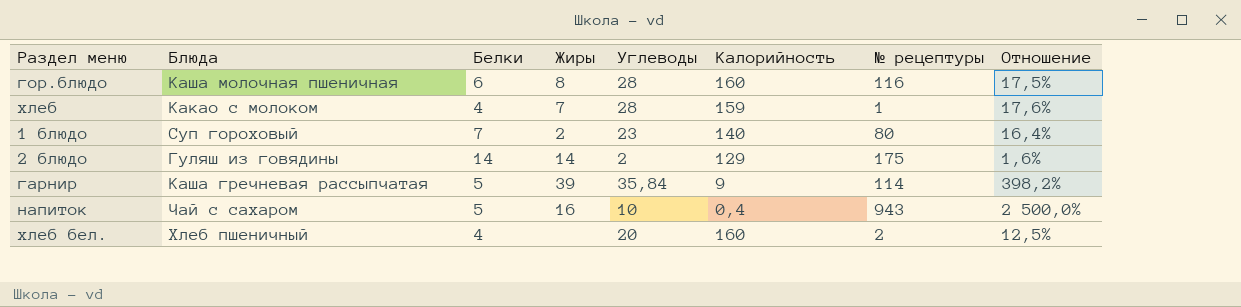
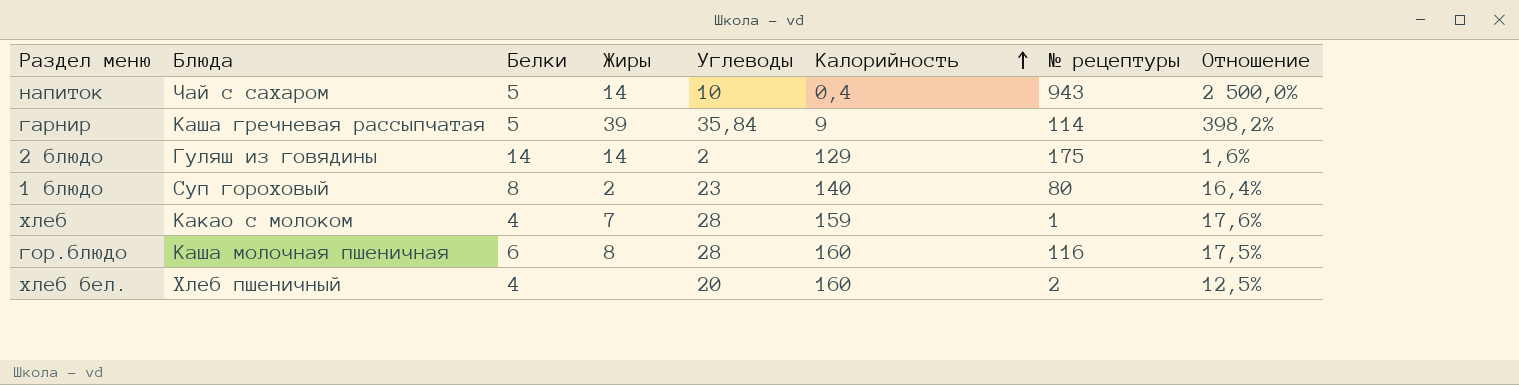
row order: none -> Калорийность ascending
напиток | Жиры: 16 -> 14
1 блюдо | Белки: 7 -> 8

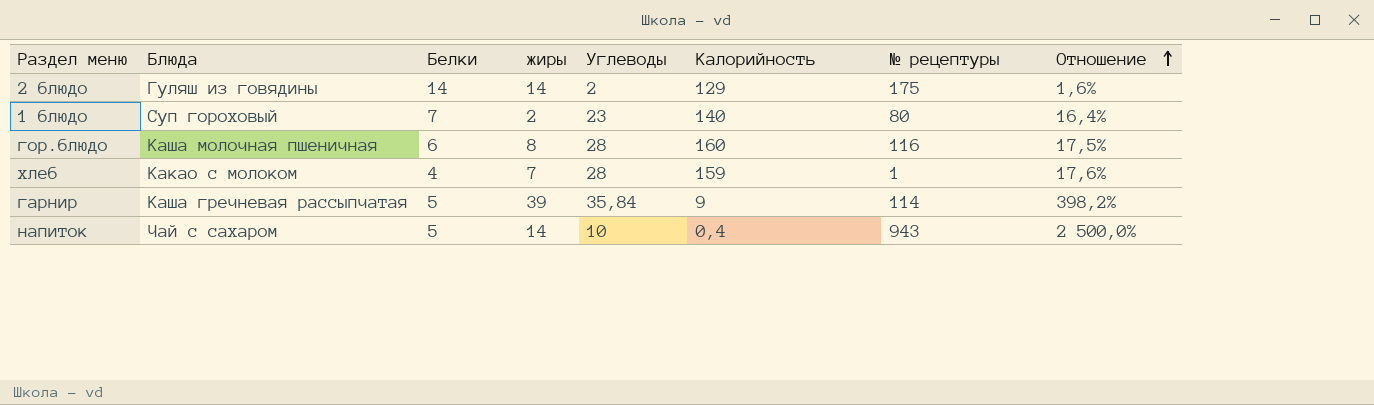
row order: Калорийность ascending -> Отношение ascending
column name: Жиры -> жиры
row хлеб бел.: Хлеб пшеничный | 4 | none | 20 | 160 | 2 | 12,5% -> none
1 блюдо | Белки: 8 -> 7

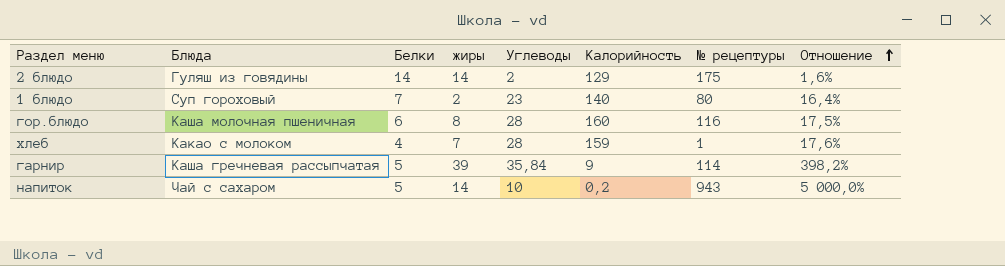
напиток | Калорийность: 0,4 -> 0,2
напиток | Отношение: 2 500,0% -> 5 000,0%

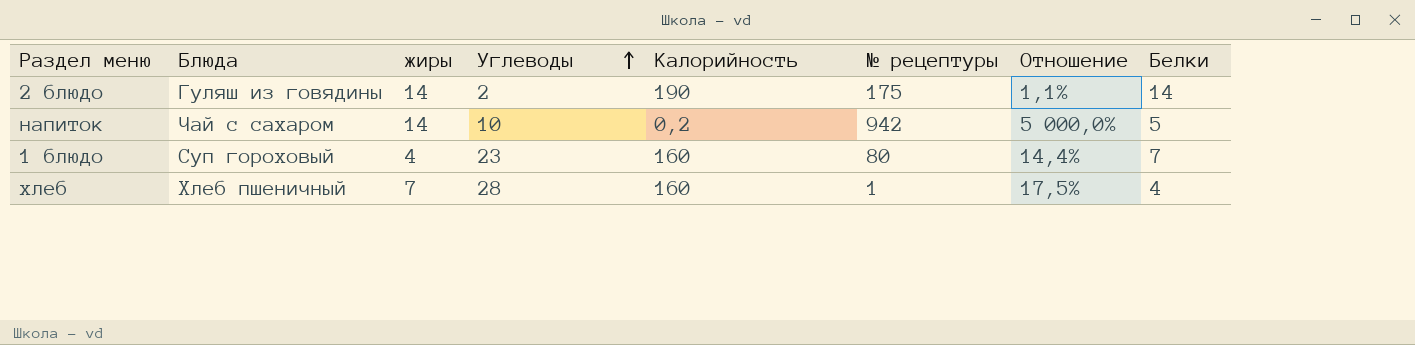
row order: Отношение ascending -> Углеводы ascending
column Белки | position: 3 -> 8
row гор.блюдо: Каша молочная пшеничная | 6 | 8 | 28 | 160 | 116 | 17,5% -> none
row гарнир: Каша гречневая рассыпчатая | 5 | 39 | 35,84 | 9 | 114 | 398,2% -> none
2 блюдо | Калорийность: 129 -> 190
2 блюдо | Отношение: 1,6% -> 1,1%
напиток | № рецептуры: 943 -> 942
1 блюдо | жиры: 2 -> 4
1 блюдо | Калорийность: 140 -> 160
1 блюдо | Отношение: 16,4% -> 14,4%
хлеб | Блюда: Какао с молоком -> Хлеб пшеничный
хлеб | Калорийность: 159 -> 160
хлеб | Отношение: 17,6% -> 17,5%

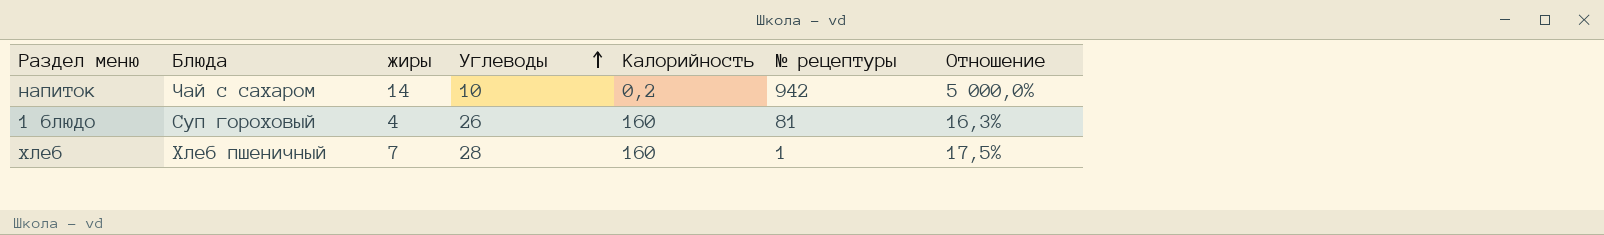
column Белки | position: 8 -> none
row 2 блюдо: Гуляш из говядины | 14 | 2 | 190 | 175 | 1,1% | 14 -> none
1 блюдо | Углеводы: 23 -> 26
1 блюдо | № рецептуры: 80 -> 81
1 блюдо | Отношение: 14,4% -> 16,3%

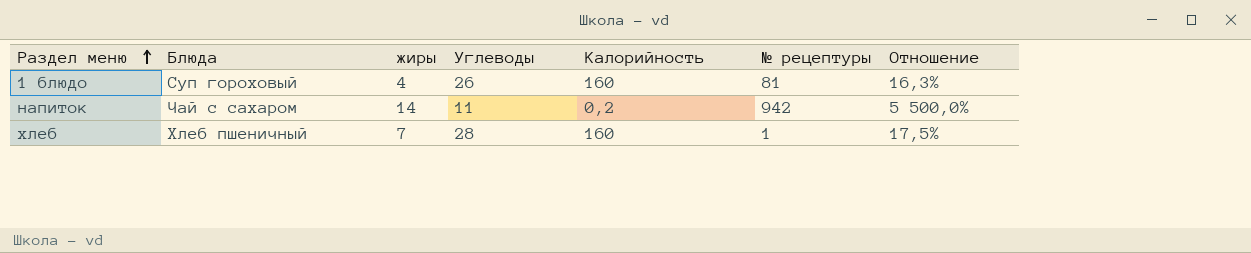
row order: Углеводы ascending -> Раздел меню ascending
напиток | Углеводы: 10 -> 11
напиток | Отношение: 5 000,0% -> 5 500,0%

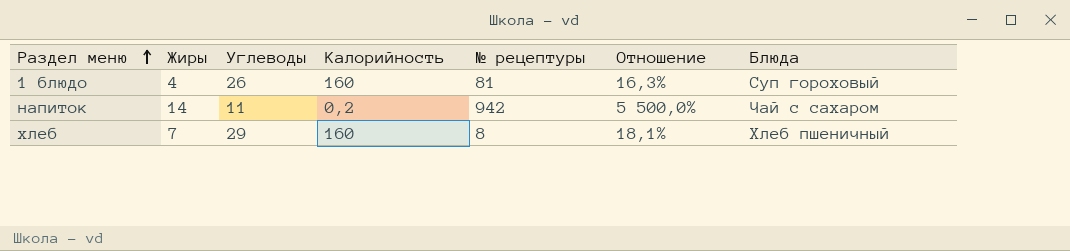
column name: жиры -> Жиры
column Блюда | position: 2 -> 7
хлеб | Углеводы: 28 -> 29
хлеб | № рецептуры: 1 -> 8
хлеб | Отношение: 17,5% -> 18,1%

